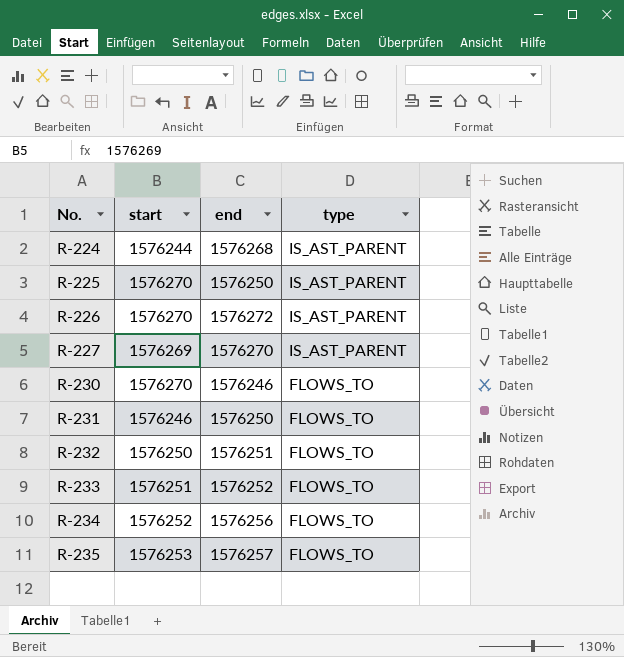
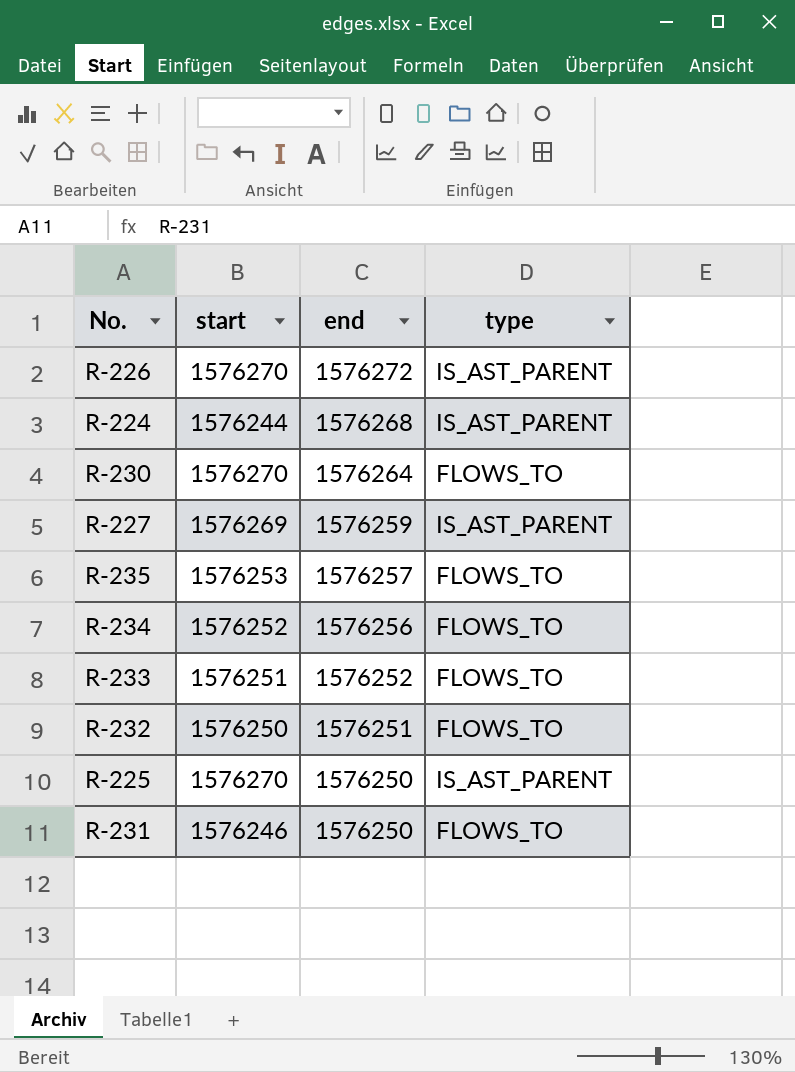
row order: No. ascending -> end descending
R-230 | end: 1576246 -> 1576264
R-227 | end: 1576270 -> 1576259

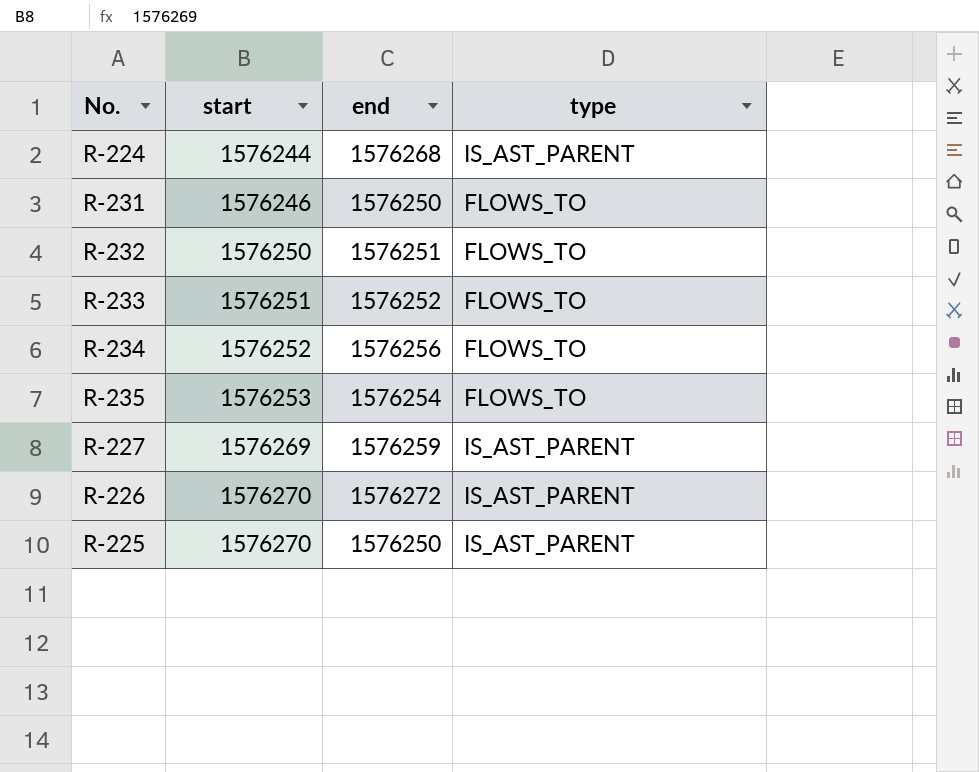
row order: end descending -> start ascending
row R-230: 1576270 | 1576264 | FLOWS_TO -> none
R-235 | end: 1576257 -> 1576254

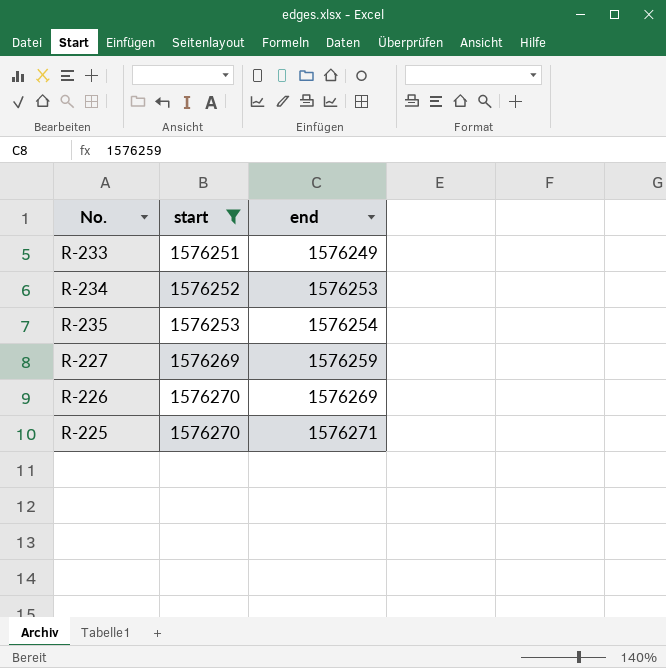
filter: none -> start >= 1576251
column type | position: 4 -> none
R-233 | end: 1576252 -> 1576249
R-234 | end: 1576256 -> 1576253
R-226 | end: 1576272 -> 1576269
R-225 | end: 1576250 -> 1576271

